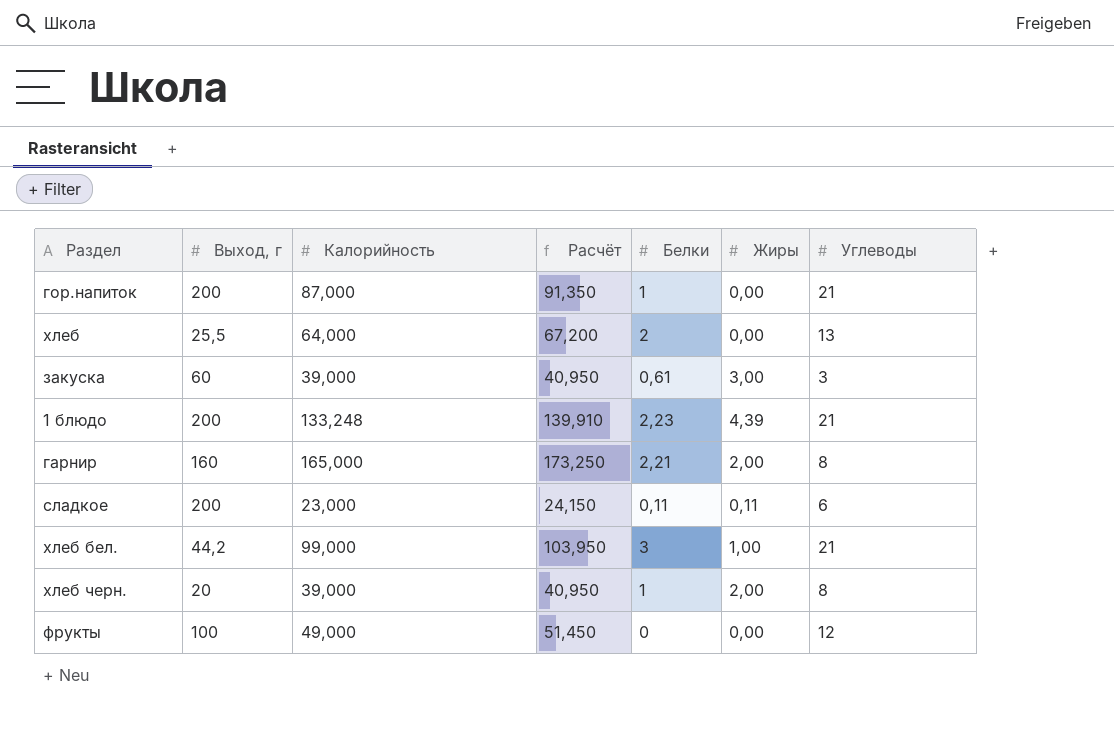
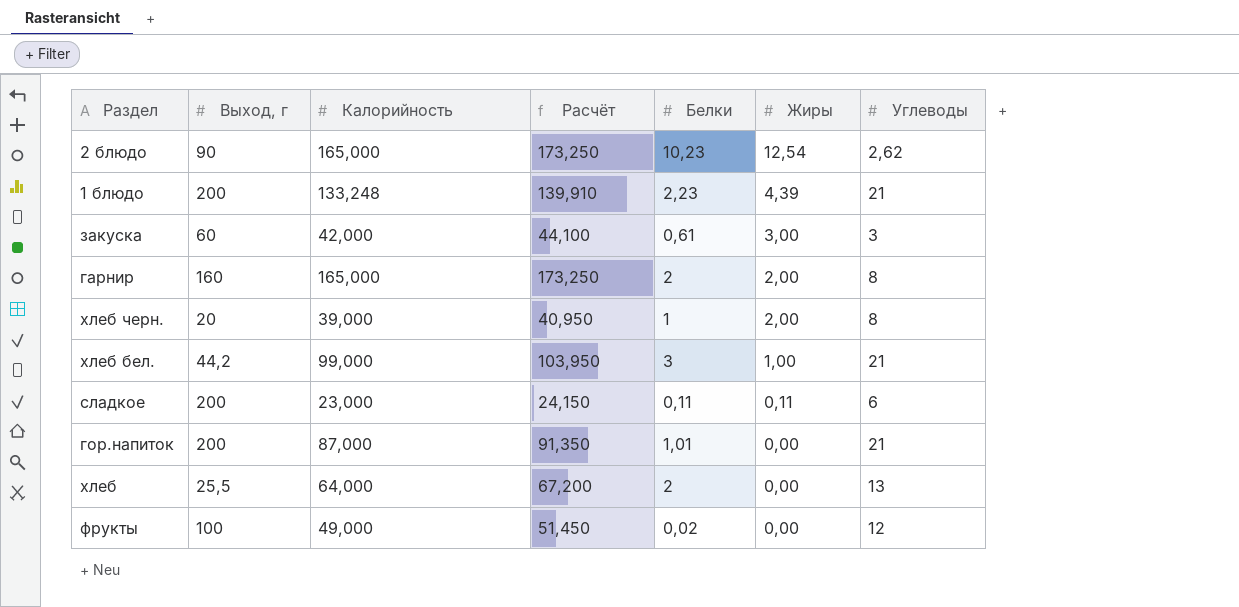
row order: none -> Жиры descending
row 2 блюдо: none -> 90 | 165,000 | 173,250 | 10,23 | 12,54 | 2,62
закуска | Калорийность: 39,000 -> 42,000
закуска | Расчёт: 40,950 -> 44,100
гарнир | Белки: 2,21 -> 2
гор.напиток | Белки: 1 -> 1,01
фрукты | Белки: 0 -> 0,02

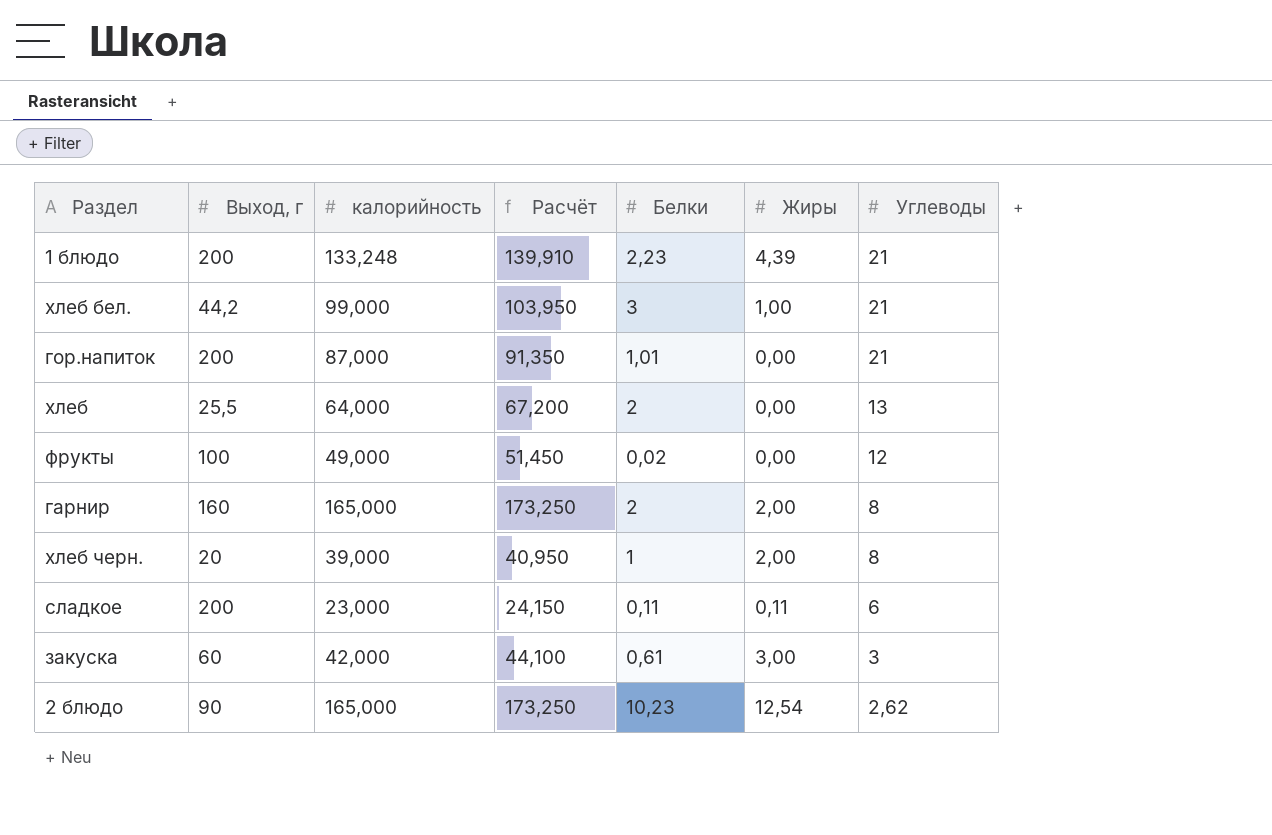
row order: Жиры descending -> Углеводы descending
column name: Калорийность -> калорийность

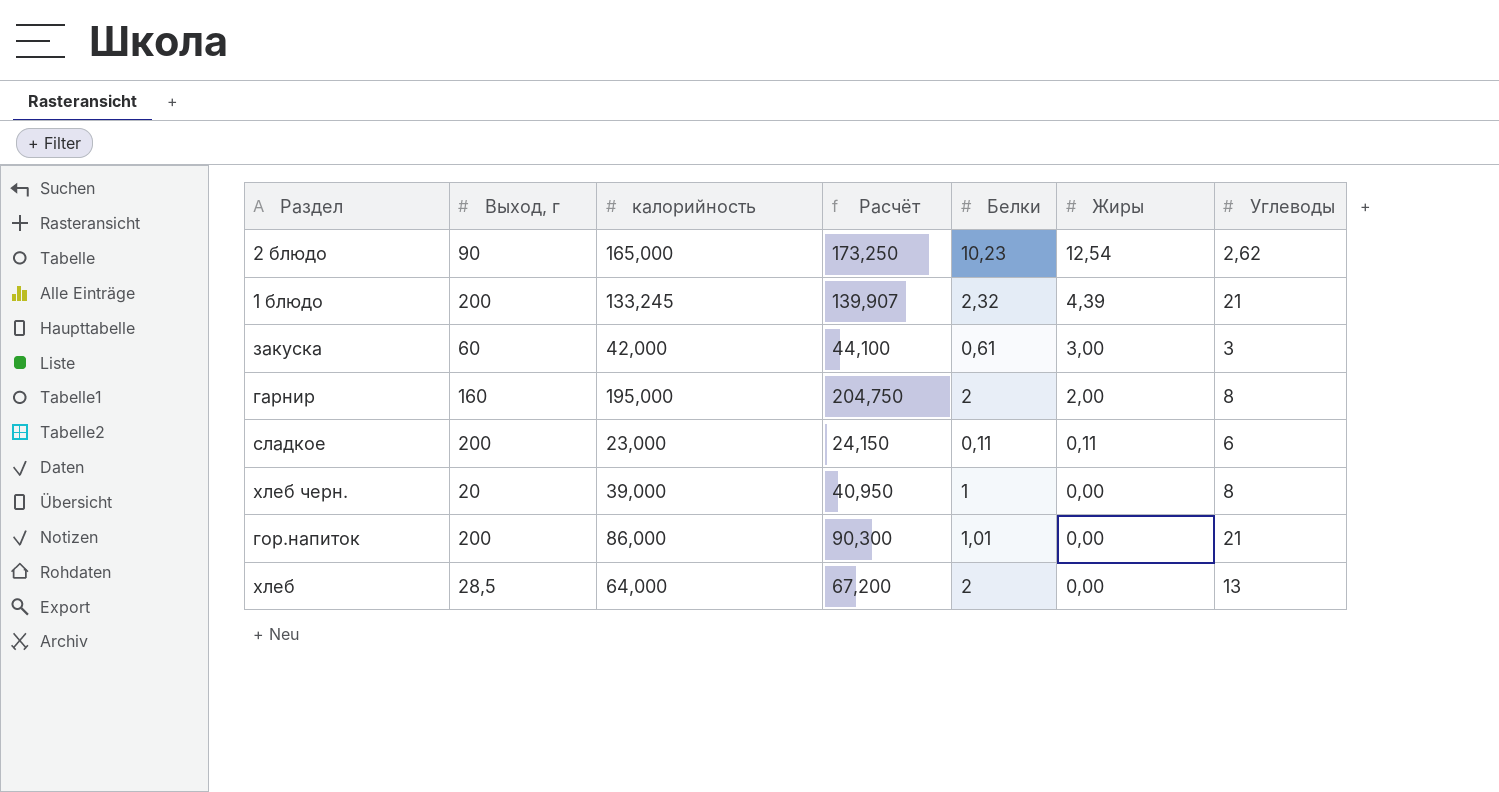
row order: Углеводы descending -> Жиры descending
row хлеб бел.: 44,2 | 99,000 | 103,950 | 3 | 1,00 | 21 -> none
row фрукты: 100 | 49,000 | 51,450 | 0,02 | 0,00 | 12 -> none
1 блюдо | калорийность: 133,248 -> 133,245
1 блюдо | Расчёт: 139,910 -> 139,907
1 блюдо | Белки: 2,23 -> 2,32
гарнир | калорийность: 165,000 -> 195,000
гарнир | Расчёт: 173,250 -> 204,750
хлеб черн. | Жиры: 2,00 -> 0,00
гор.напиток | калорийность: 87,000 -> 86,000
гор.напиток | Расчёт: 91,350 -> 90,300
хлеб | Выход, г: 25,5 -> 28,5

